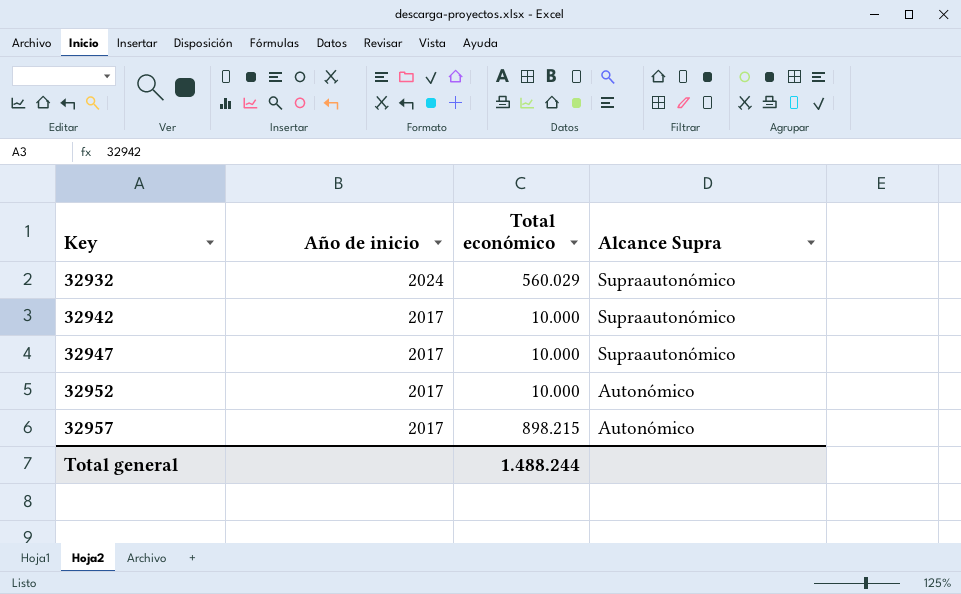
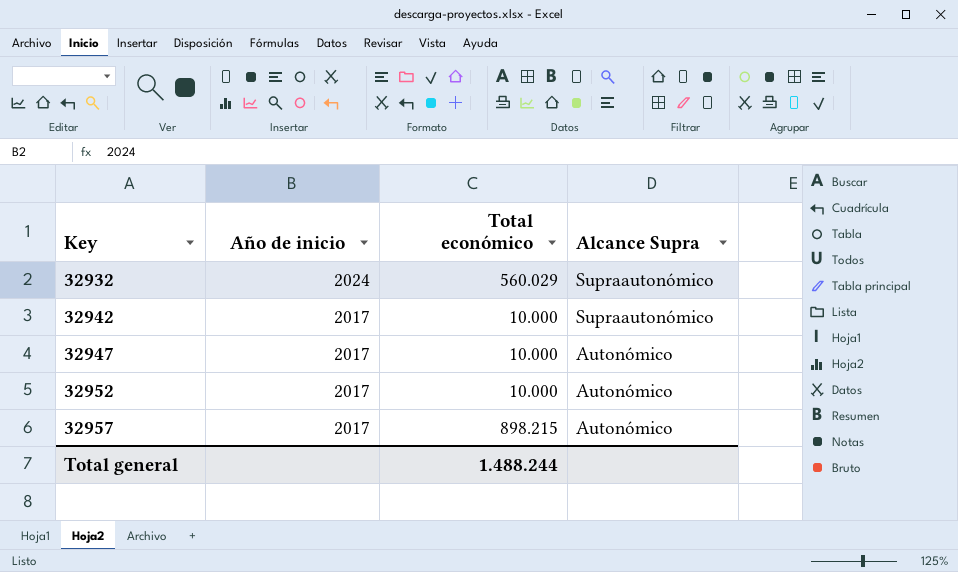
32947 | Alcance Supra: Supraautonómico -> Autonómico

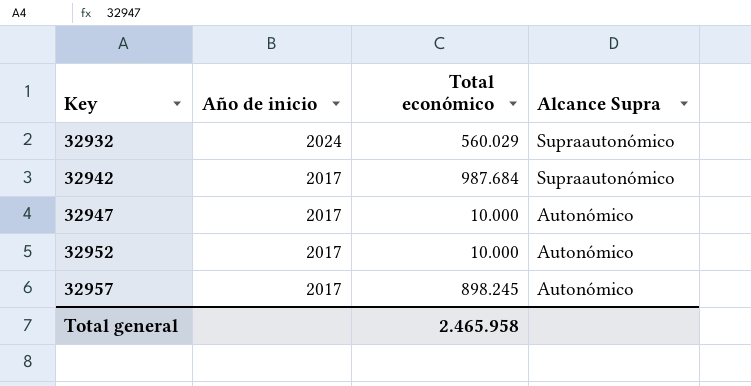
32942 | Total económico: 10.000 -> 987.684
32957 | Total económico: 898.215 -> 898.245
Total general | Total económico: 1.488.244 -> 2.465.958

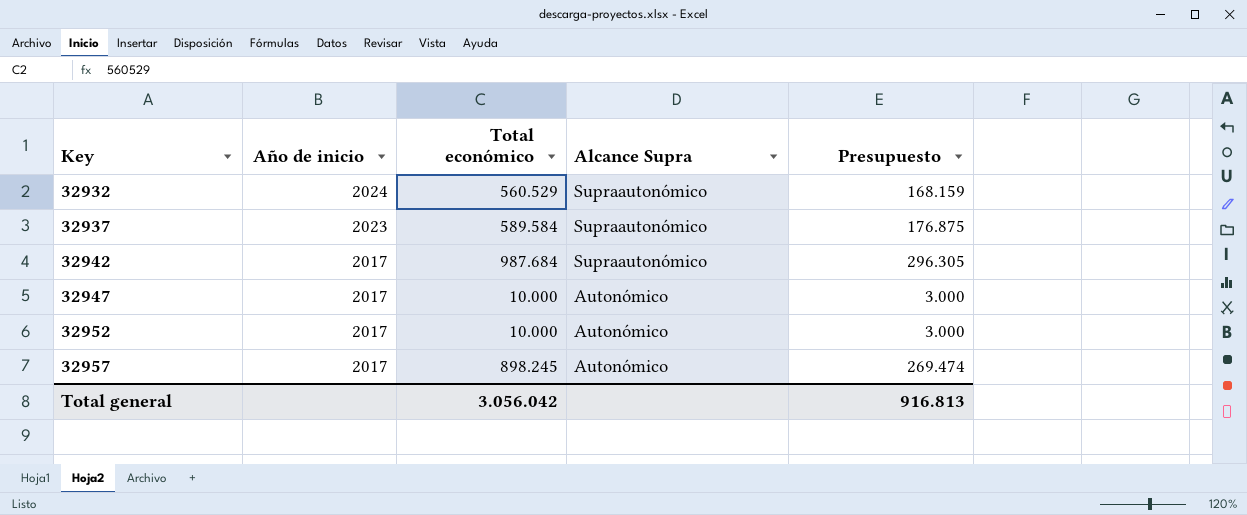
column Presupuesto | formula: none -> [Total económico] * 0,3
32932 | Total económico: 560.029 -> 560.529
row 32937: none -> 2023 | 589.584 | Supraautonómico | 176.875
Total general | Total económico: 2.465.958 -> 3.056.042

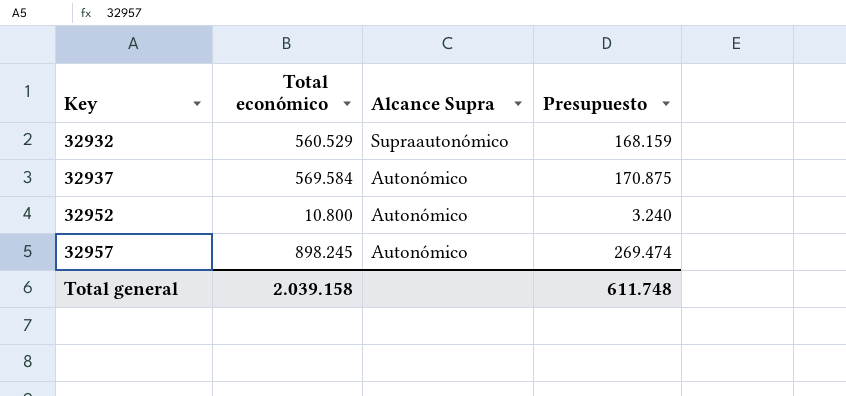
column Año de inicio | position: 2 -> none
row 32942: 2017 | 987.684 | Supraautonómico | 296.305 -> none
row 32947: 2017 | 10.000 | Autonómico | 3.000 -> none
32937 | Total económico: 589.584 -> 569.584
32937 | Alcance Supra: Supraautonómico -> Autonómico
32937 | Presupuesto: 176.875 -> 170.875
32952 | Total económico: 10.000 -> 10.800
32952 | Presupuesto: 3.000 -> 3.240
Total general | Total económico: 3.056.042 -> 2.039.158
Total general | Presupuesto: 916.813 -> 611.748

